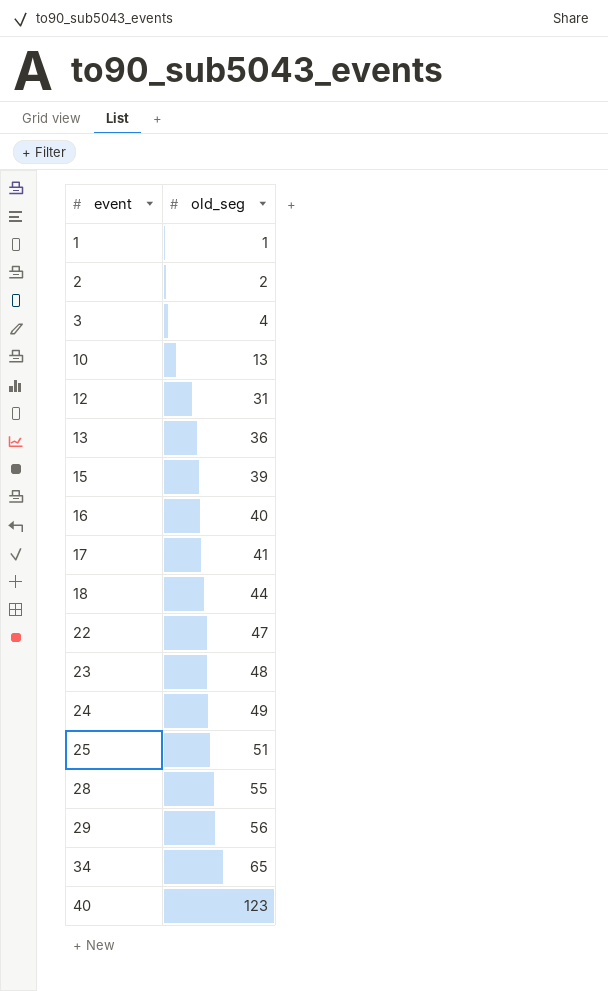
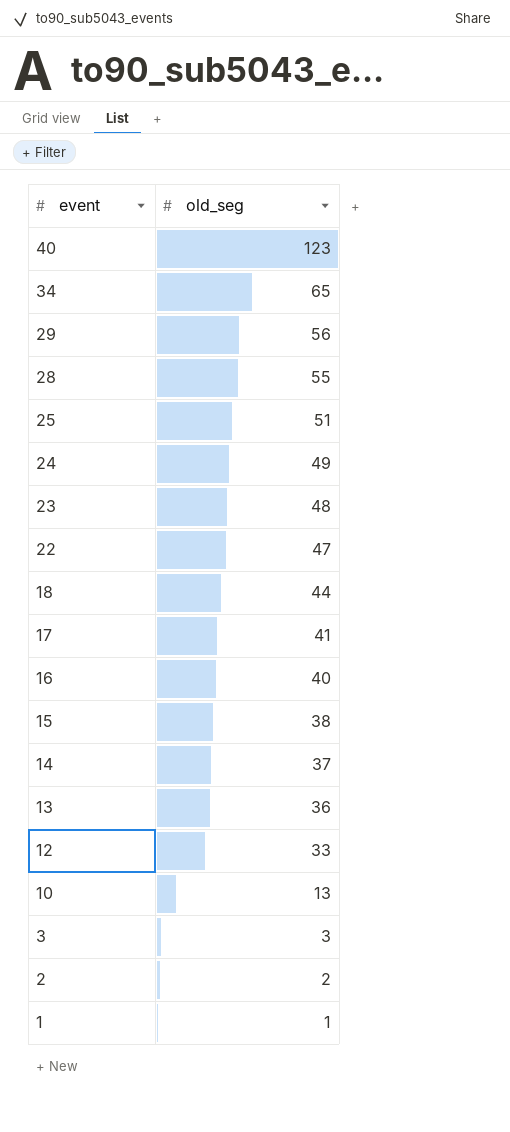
row order: event ascending -> event descending
15 | old_seg: 39 -> 38
row 14: none -> 37
12 | old_seg: 31 -> 33
3 | old_seg: 4 -> 3

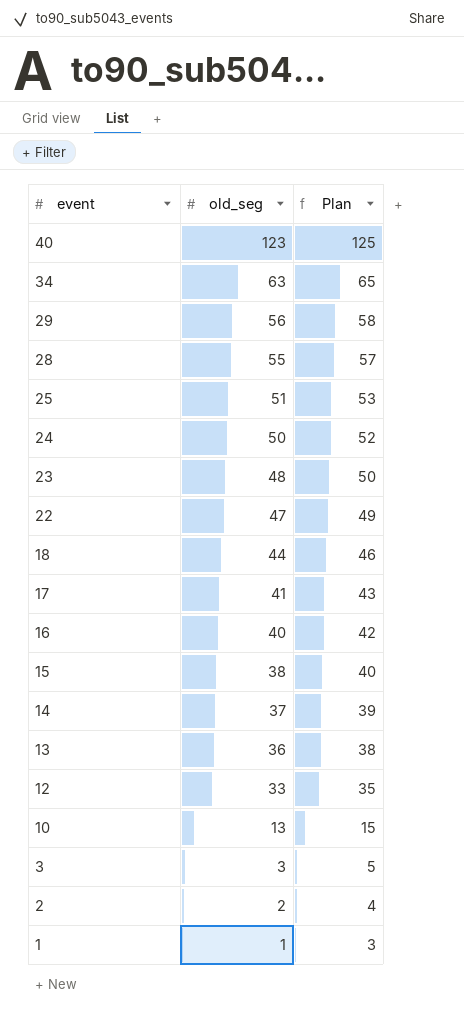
column Plan | formula: none -> [old_seg] + 2
34 | old_seg: 65 -> 63
24 | old_seg: 49 -> 50

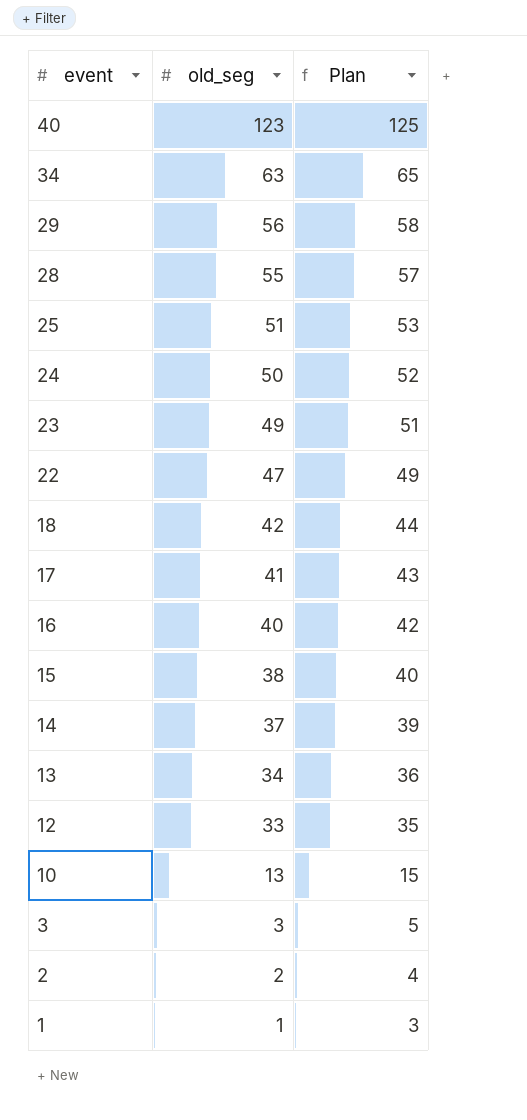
23 | old_seg: 48 -> 49
23 | Plan: 50 -> 51
18 | old_seg: 44 -> 42
18 | Plan: 46 -> 44
13 | old_seg: 36 -> 34
13 | Plan: 38 -> 36

